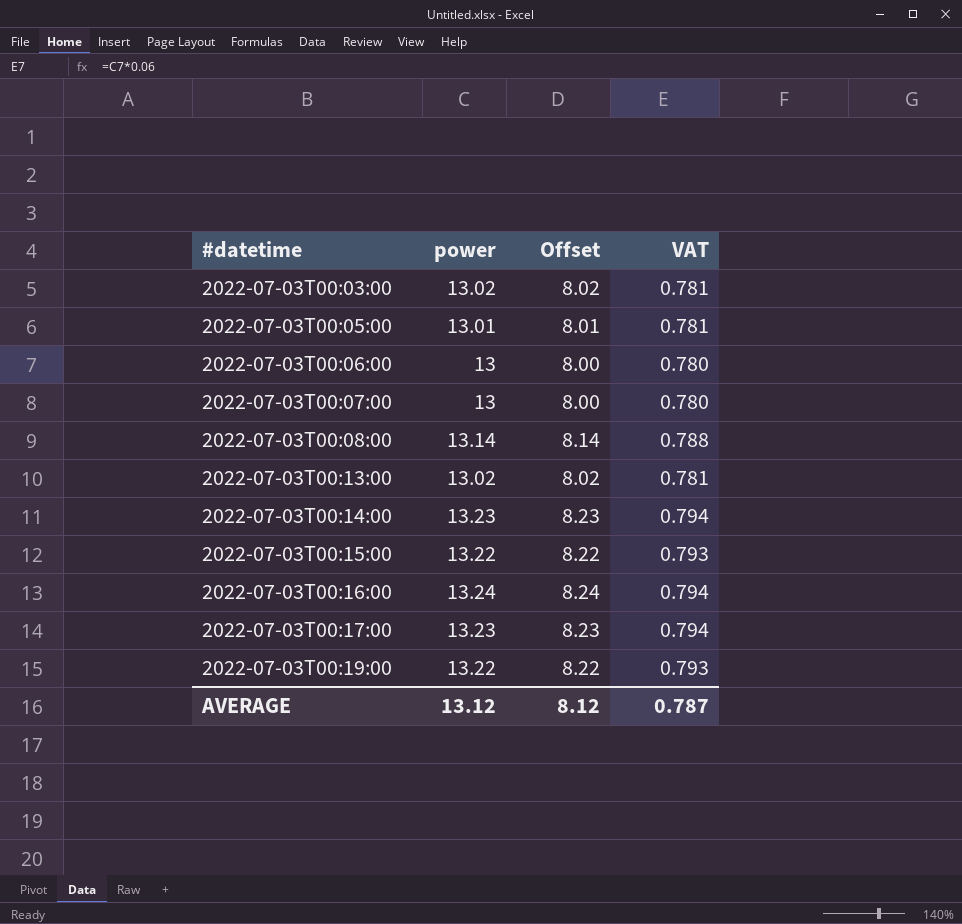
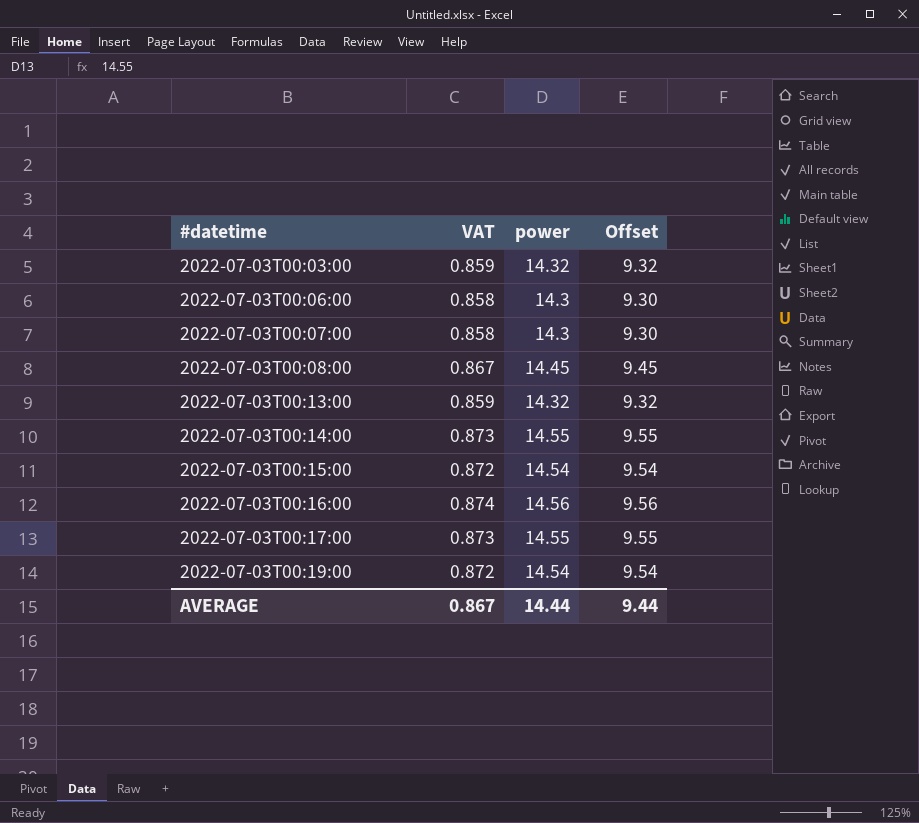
column VAT | position: 4 -> 2
row 2022-07-03T00:05:00: 13.01 | 8.01 | 0.781 -> none
2022-07-03T00:03:00 | VAT: 0.781 -> 0.859
2022-07-03T00:03:00 | power: 13.02 -> 14.32
2022-07-03T00:03:00 | Offset: 8.02 -> 9.32
2022-07-03T00:06:00 | VAT: 0.780 -> 0.858
2022-07-03T00:06:00 | power: 13 -> 14.3
2022-07-03T00:06:00 | Offset: 8.00 -> 9.30
2022-07-03T00:07:00 | VAT: 0.780 -> 0.858
2022-07-03T00:07:00 | power: 13 -> 14.3
2022-07-03T00:07:00 | Offset: 8.00 -> 9.30
2022-07-03T00:08:00 | VAT: 0.788 -> 0.867
2022-07-03T00:08:00 | power: 13.14 -> 14.45
2022-07-03T00:08:00 | Offset: 8.14 -> 9.45
2022-07-03T00:13:00 | VAT: 0.781 -> 0.859
2022-07-03T00:13:00 | power: 13.02 -> 14.32
2022-07-03T00:13:00 | Offset: 8.02 -> 9.32
2022-07-03T00:14:00 | VAT: 0.794 -> 0.873
2022-07-03T00:14:00 | power: 13.23 -> 14.55
2022-07-03T00:14:00 | Offset: 8.23 -> 9.55
2022-07-03T00:15:00 | VAT: 0.793 -> 0.872
2022-07-03T00:15:00 | power: 13.22 -> 14.54
2022-07-03T00:15:00 | Offset: 8.22 -> 9.54
2022-07-03T00:16:00 | VAT: 0.794 -> 0.874
2022-07-03T00:16:00 | power: 13.24 -> 14.56
2022-07-03T00:16:00 | Offset: 8.24 -> 9.56
2022-07-03T00:17:00 | VAT: 0.794 -> 0.873
2022-07-03T00:17:00 | power: 13.23 -> 14.55
2022-07-03T00:17:00 | Offset: 8.23 -> 9.55
2022-07-03T00:19:00 | VAT: 0.793 -> 0.872
2022-07-03T00:19:00 | power: 13.22 -> 14.54
2022-07-03T00:19:00 | Offset: 8.22 -> 9.54
AVERAGE | VAT: 0.787 -> 0.867
AVERAGE | power: 13.12 -> 14.44
AVERAGE | Offset: 8.12 -> 9.44

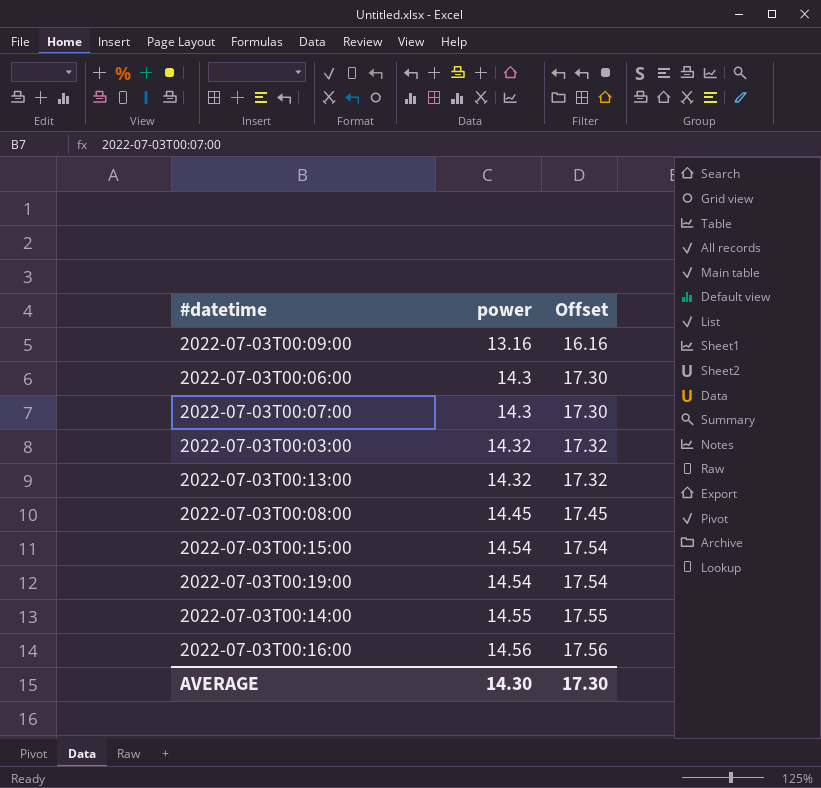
row order: #datetime ascending -> power ascending
column VAT | formula: [power] * 0.06 -> none
column Offset | formula: [power] - 5 -> [power] + 3
row 2022-07-03T00:17:00: 0.873 | 14.55 | 9.55 -> none
row 2022-07-03T00:09:00: none -> 13.16 | 16.16
AVERAGE | power: 14.44 -> 14.30
AVERAGE | Offset: 9.44 -> 17.30

